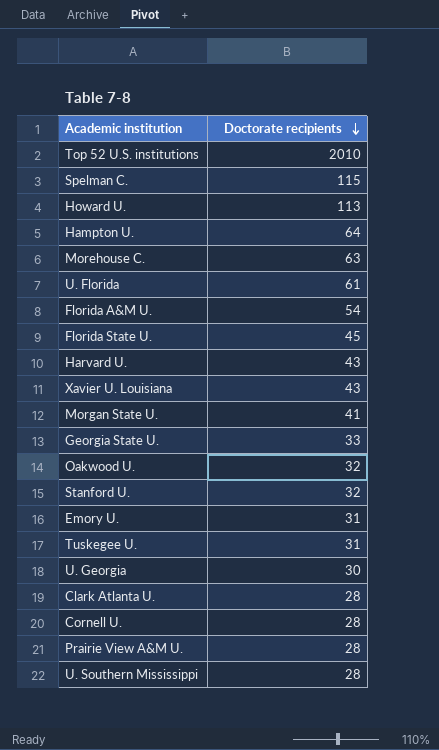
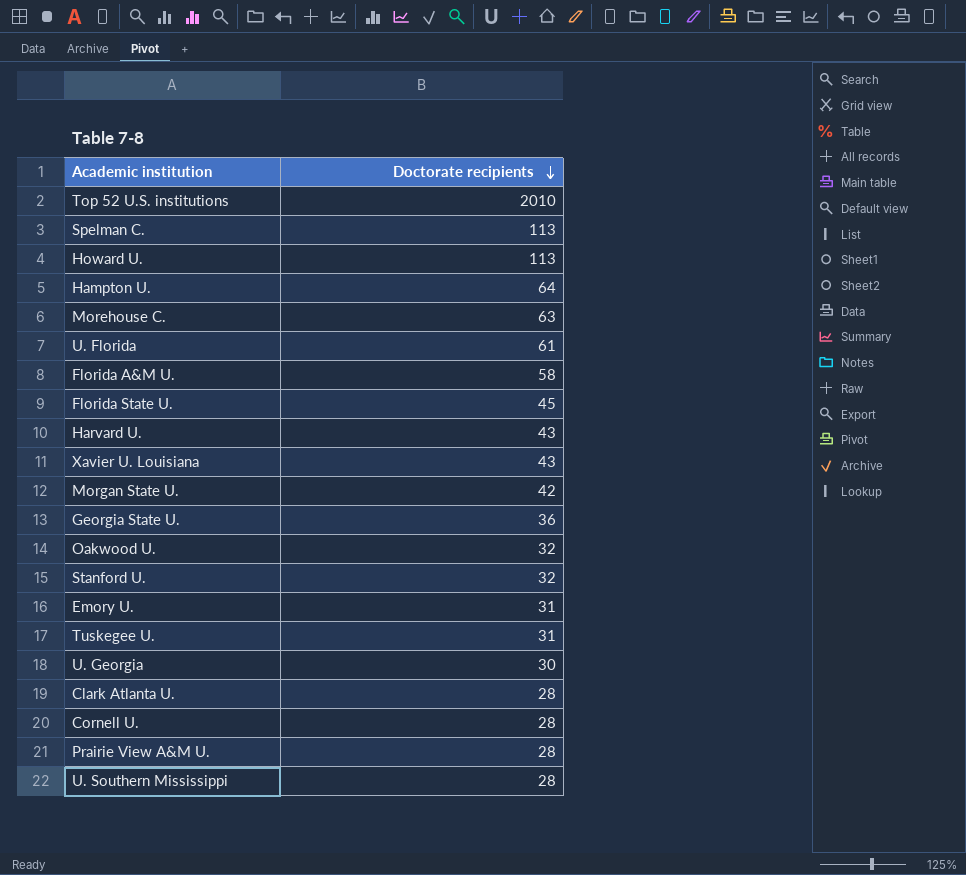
Spelman C. | Doctorate recipients: 115 -> 113
Florida A&M U. | Doctorate recipients: 54 -> 58
Morgan State U. | Doctorate recipients: 41 -> 42
Georgia State U. | Doctorate recipients: 33 -> 36

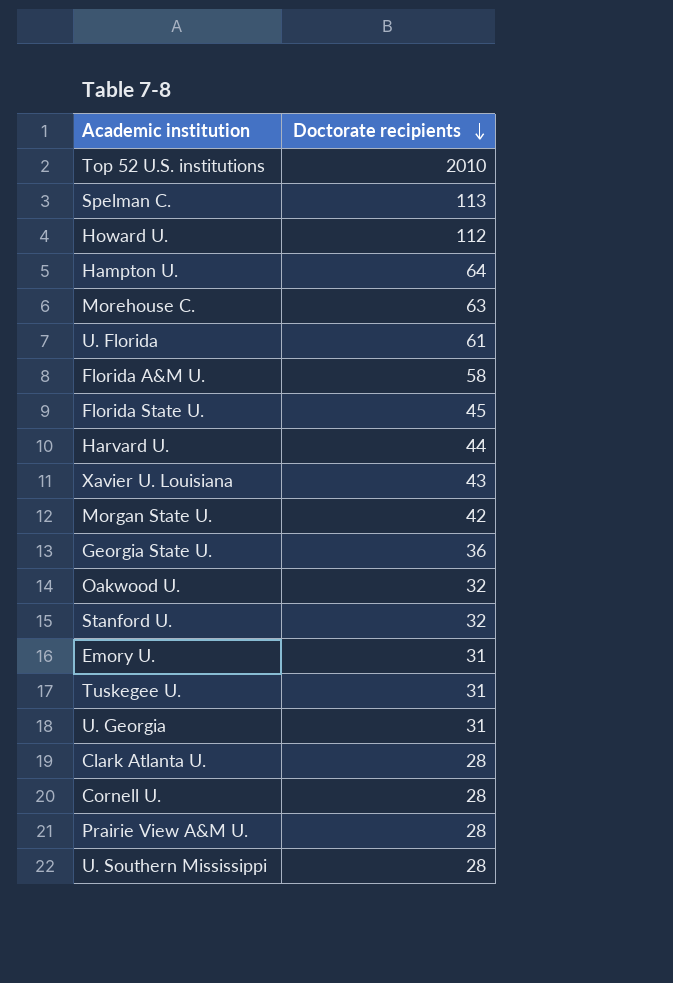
Howard U. | Doctorate recipients: 113 -> 112
Harvard U. | Doctorate recipients: 43 -> 44
U. Georgia | Doctorate recipients: 30 -> 31

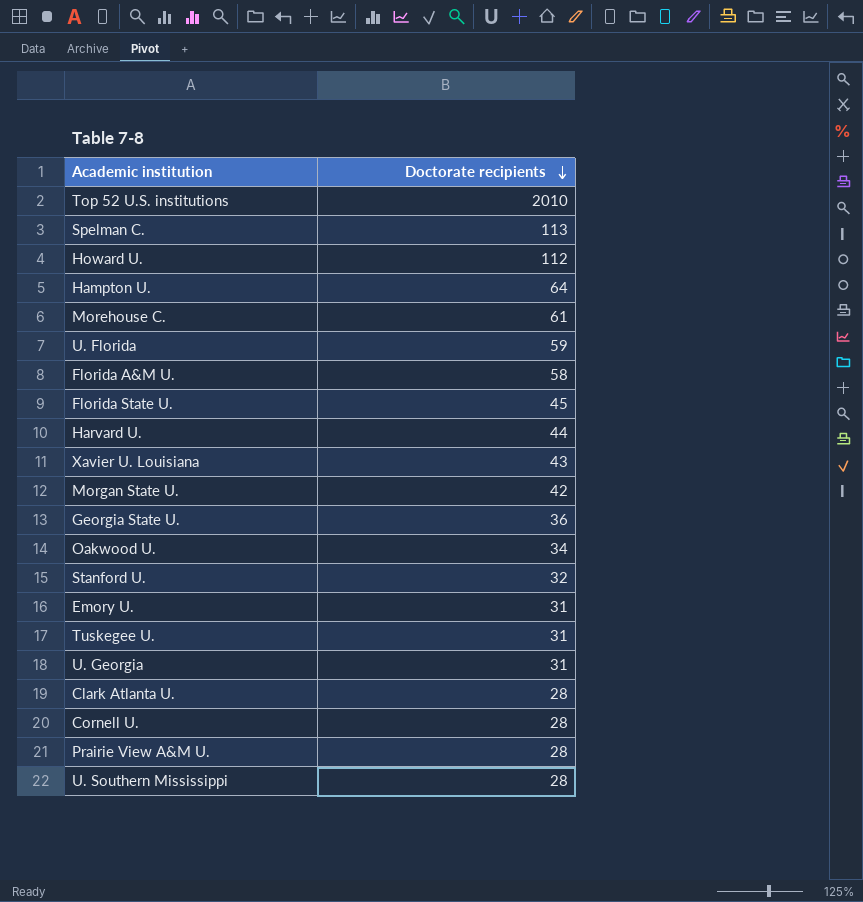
Morehouse C. | Doctorate recipients: 63 -> 61
U. Florida | Doctorate recipients: 61 -> 59
Oakwood U. | Doctorate recipients: 32 -> 34

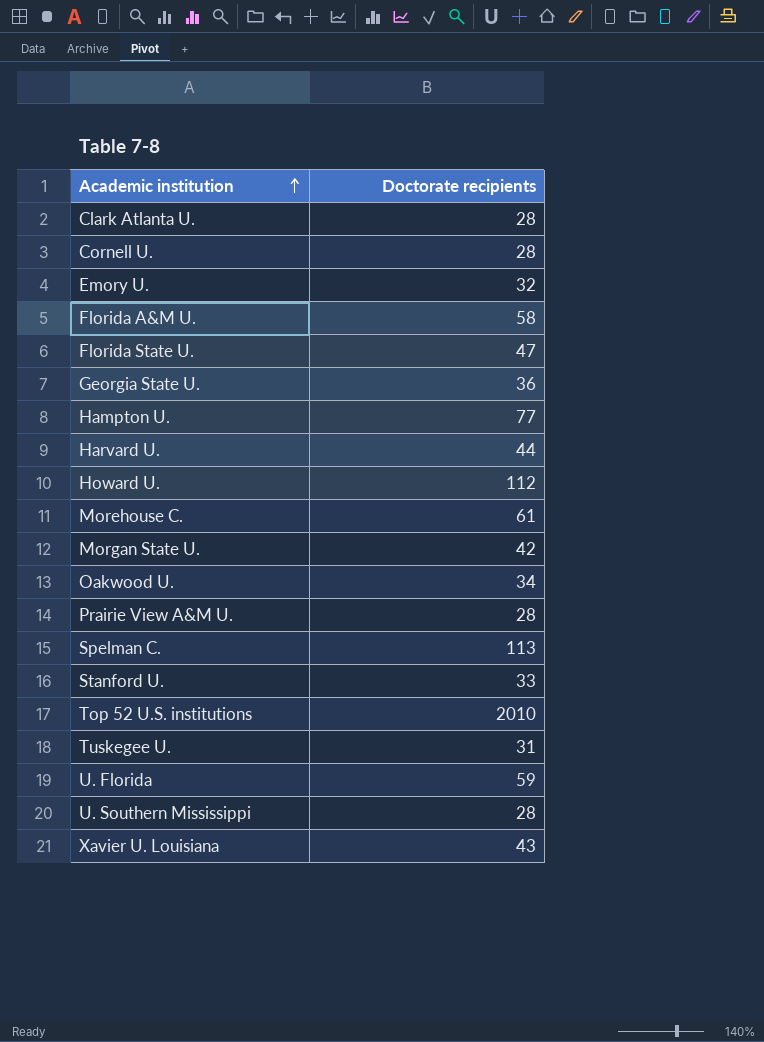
row order: Doctorate recipients descending -> Academic institution ascending
row U. Georgia: 31 -> none
Emory U. | Doctorate recipients: 31 -> 32
Florida State U. | Doctorate recipients: 45 -> 47
Hampton U. | Doctorate recipients: 64 -> 77
Stanford U. | Doctorate recipients: 32 -> 33

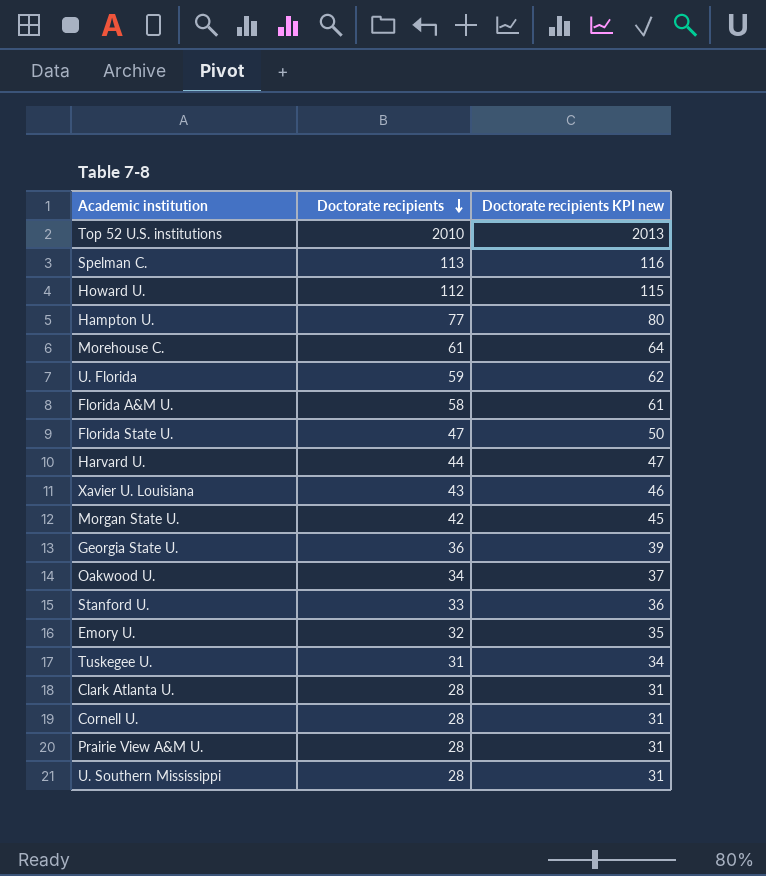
row order: Academic institution ascending -> Doctorate recipients descending
column Doctorate recipients KPI new | formula: none -> [Doctorate recipients] + 3

